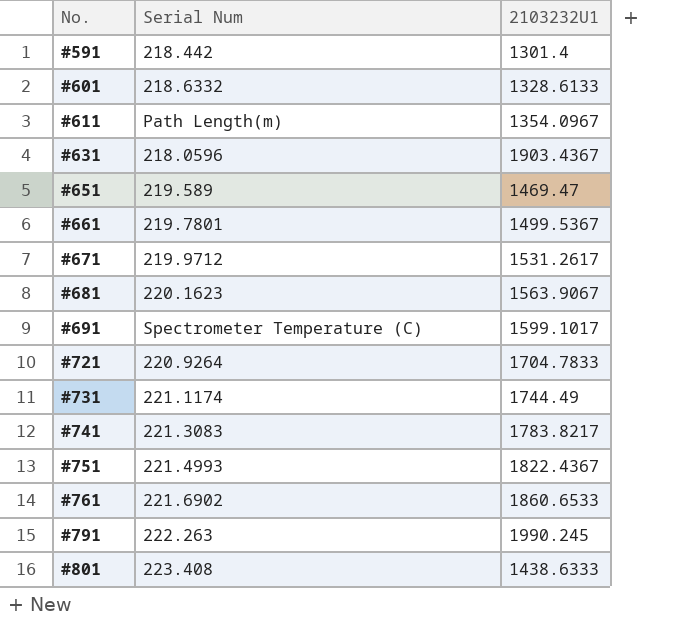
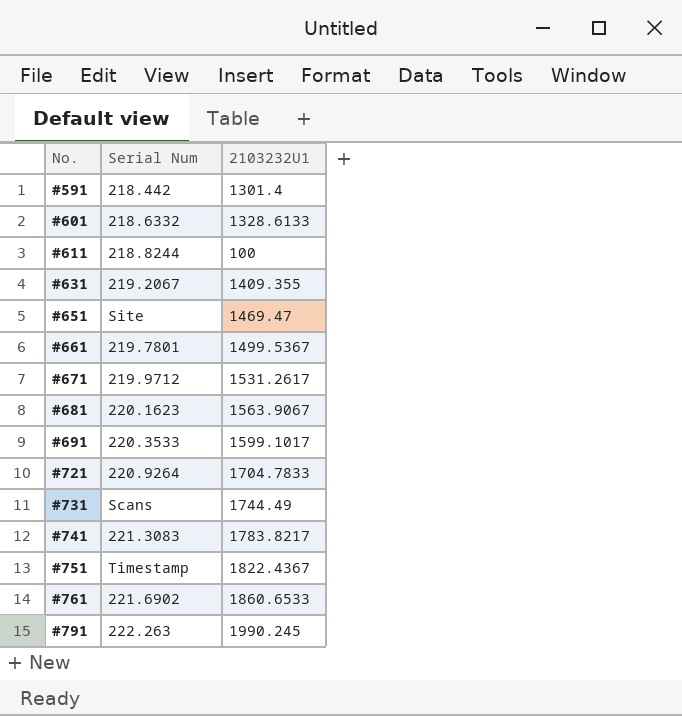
row #801: 223.408 | 1438.6333 -> none
#611 | Serial Num: Path Length(m) -> 218.8244
#611 | 2103232U1: 1354.0967 -> 100
#631 | Serial Num: 218.0596 -> 219.2067
#631 | 2103232U1: 1903.4367 -> 1409.355
#651 | Serial Num: 219.589 -> Site
#691 | Serial Num: Spectrometer Temperature (C) -> 220.3533
#731 | Serial Num: 221.1174 -> Scans
#751 | Serial Num: 221.4993 -> Timestamp

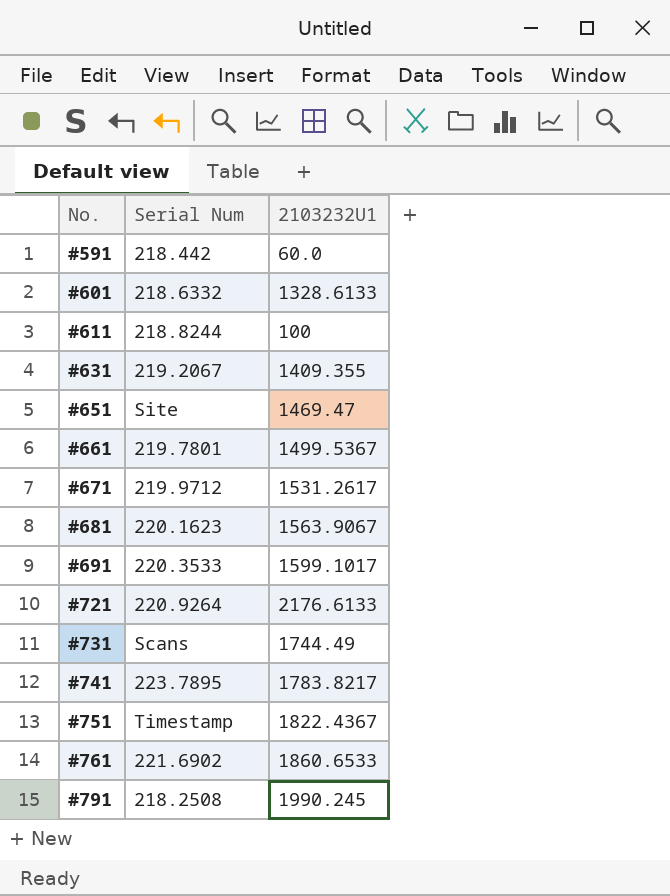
#591 | 2103232U1: 1301.4 -> 60.0
#721 | 2103232U1: 1704.7833 -> 2176.6133
#741 | Serial Num: 221.3083 -> 223.7895
#791 | Serial Num: 222.263 -> 218.2508

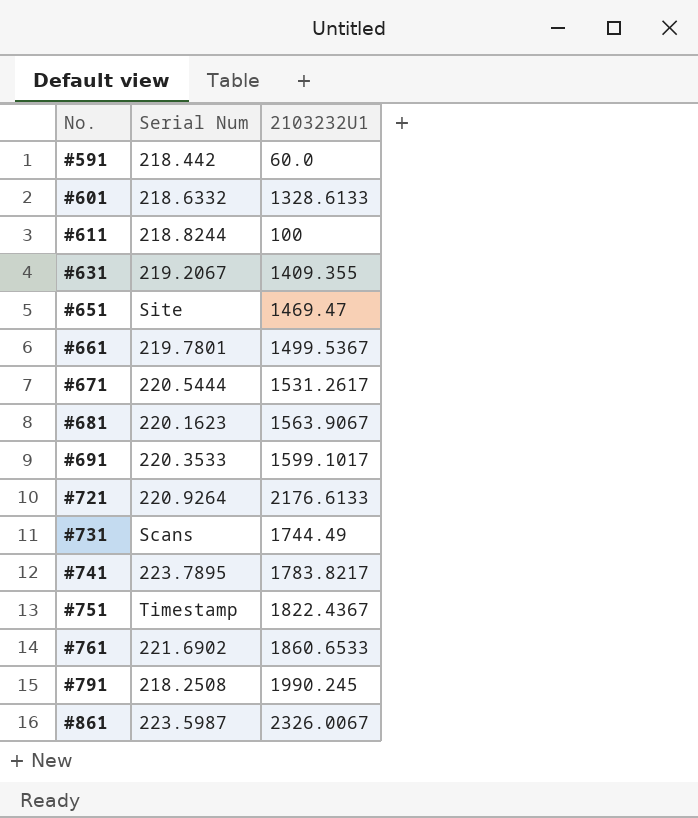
#671 | Serial Num: 219.9712 -> 220.5444
row #861: none -> 223.5987 | 2326.0067

